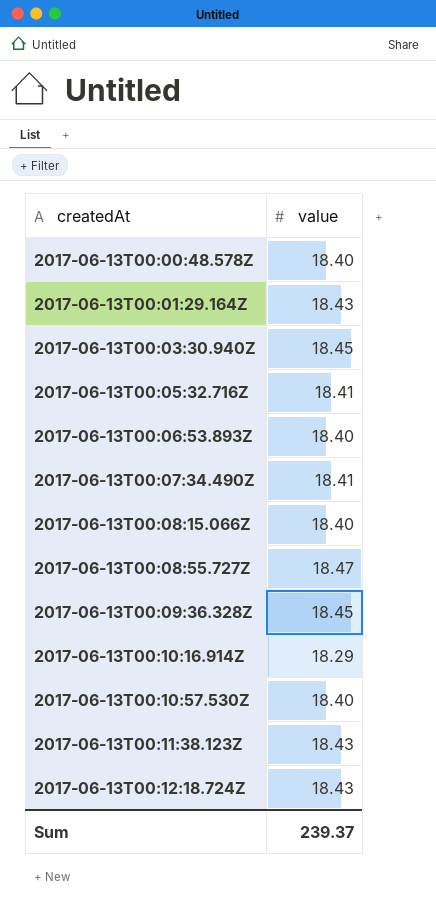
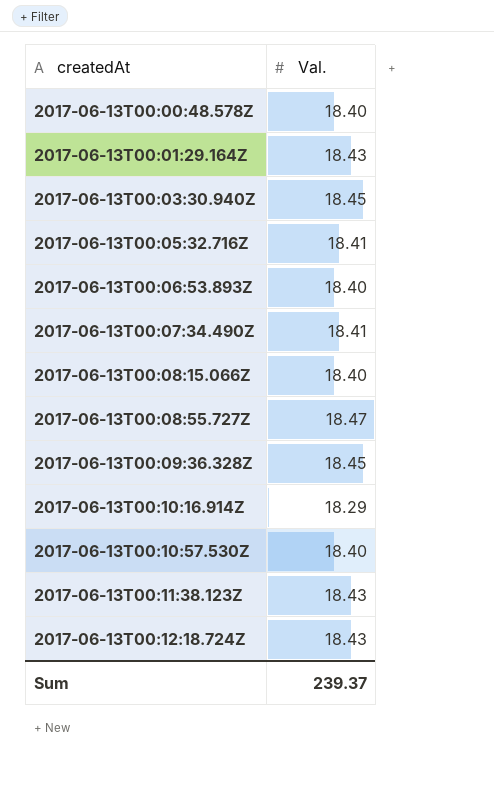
column name: value -> Val.

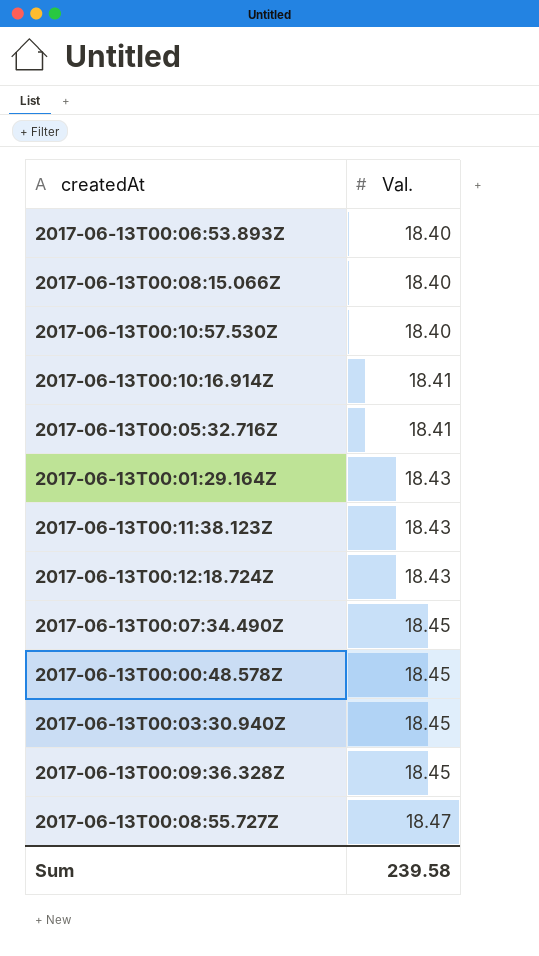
row order: createdAt ascending -> Val. ascending
2017-06-13T00:10:16.914Z | Val.: 18.29 -> 18.41
2017-06-13T00:07:34.490Z | Val.: 18.41 -> 18.45
2017-06-13T00:00:48.578Z | Val.: 18.40 -> 18.45
Sum | Val.: 239.37 -> 239.58

